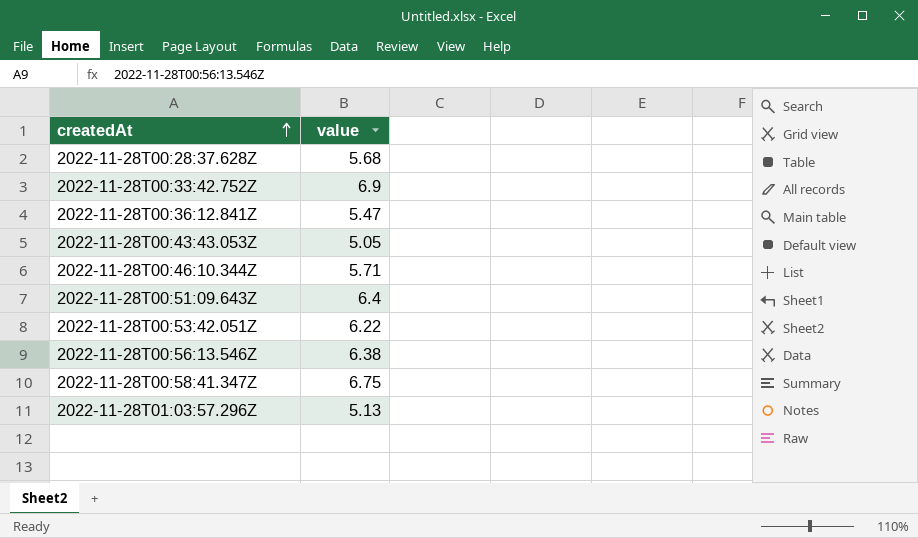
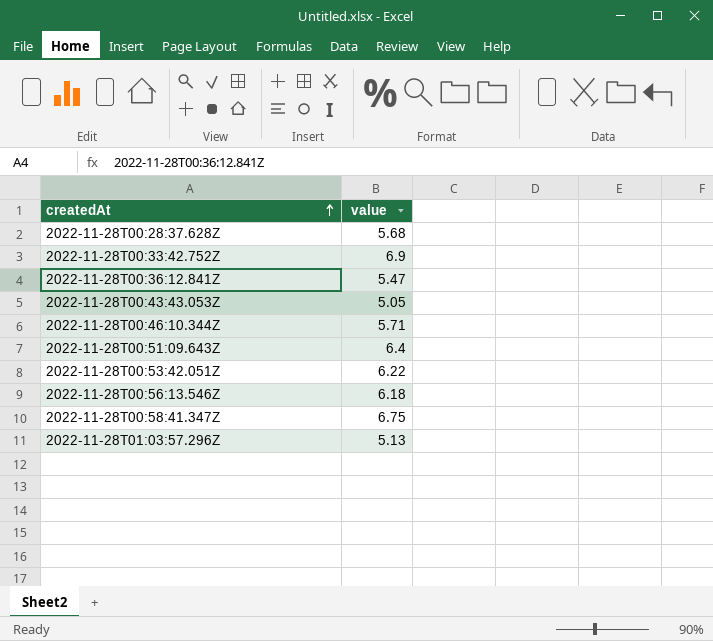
2022-11-28T00:56:13.546Z | value: 6.38 -> 6.18

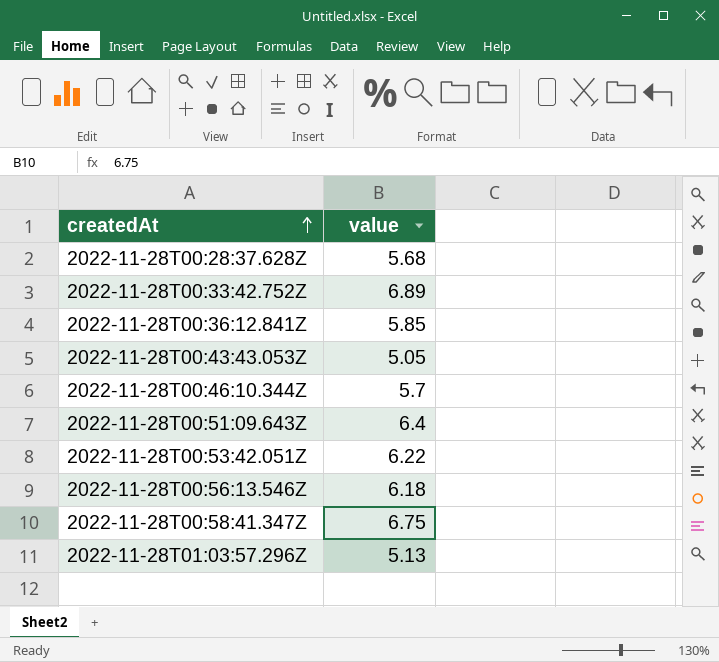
2022-11-28T00:33:42.752Z | value: 6.9 -> 6.89
2022-11-28T00:36:12.841Z | value: 5.47 -> 5.85
2022-11-28T00:46:10.344Z | value: 5.71 -> 5.7

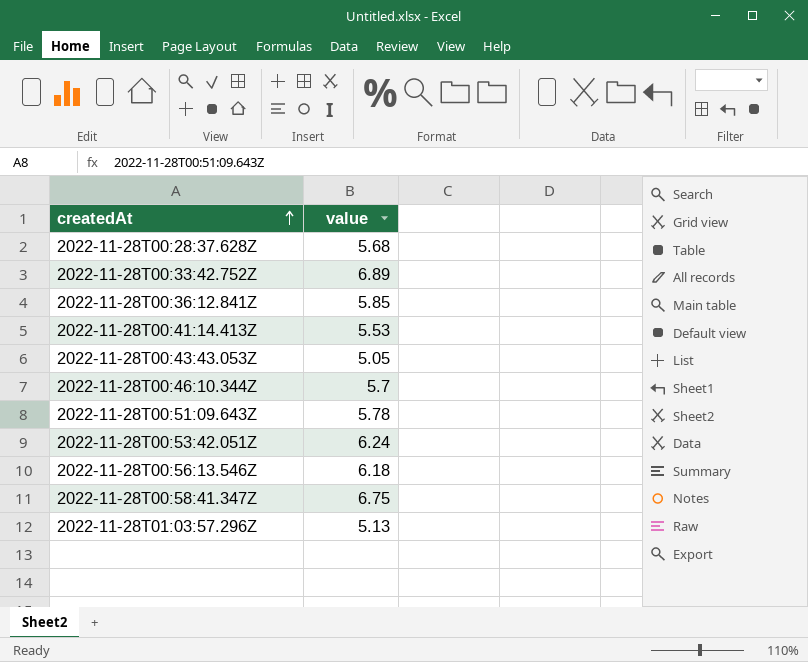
row 2022-11-28T00:41:14.413Z: none -> 5.53
2022-11-28T00:51:09.643Z | value: 6.4 -> 5.78
2022-11-28T00:53:42.051Z | value: 6.22 -> 6.24

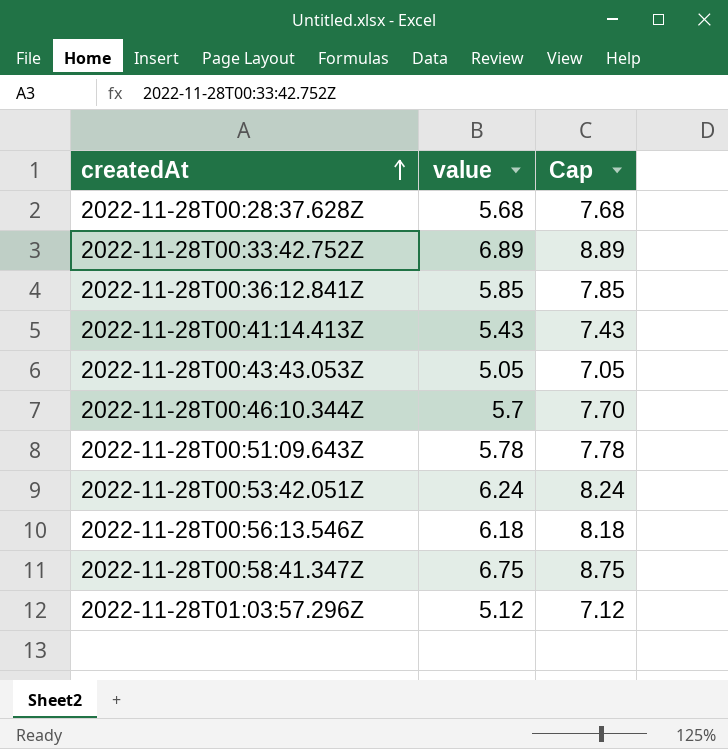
column Cap | formula: none -> [value] + 2
2022-11-28T00:41:14.413Z | value: 5.53 -> 5.43
2022-11-28T01:03:57.296Z | value: 5.13 -> 5.12

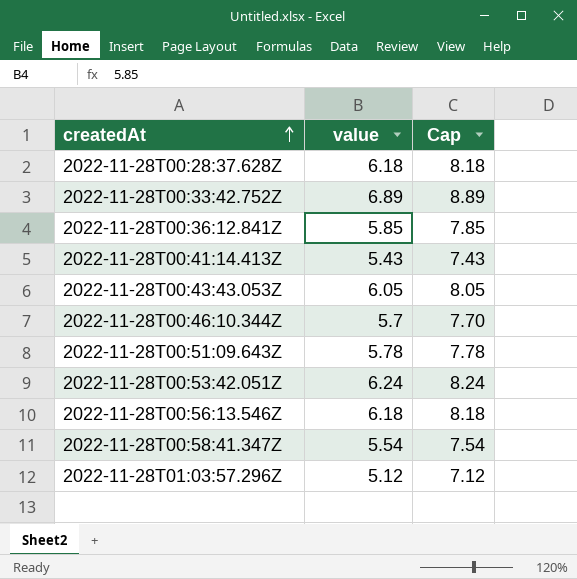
2022-11-28T00:28:37.628Z | value: 5.68 -> 6.18
2022-11-28T00:28:37.628Z | Cap: 7.68 -> 8.18
2022-11-28T00:43:43.053Z | value: 5.05 -> 6.05
2022-11-28T00:43:43.053Z | Cap: 7.05 -> 8.05
2022-11-28T00:58:41.347Z | value: 6.75 -> 5.54
2022-11-28T00:58:41.347Z | Cap: 8.75 -> 7.54

